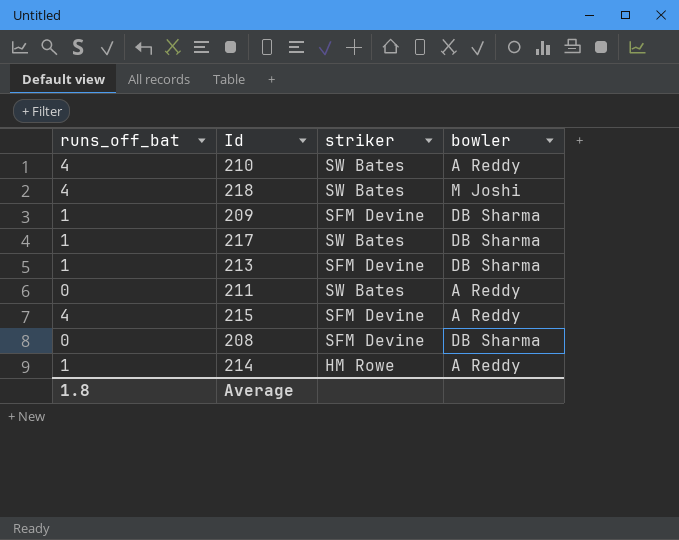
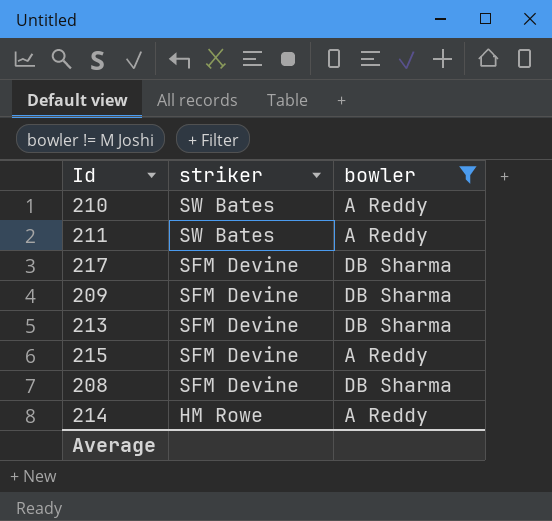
filter: none -> bowler != M Joshi
row order: none -> striker descending
column runs_off_bat | position: 1 -> none
217 | striker: SW Bates -> SFM Devine

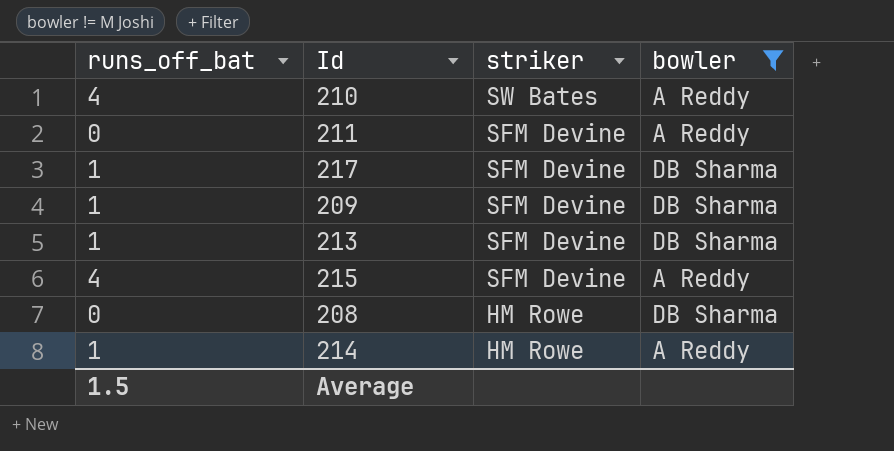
column runs_off_bat | position: none -> 1
211 | striker: SW Bates -> SFM Devine
208 | striker: SFM Devine -> HM Rowe

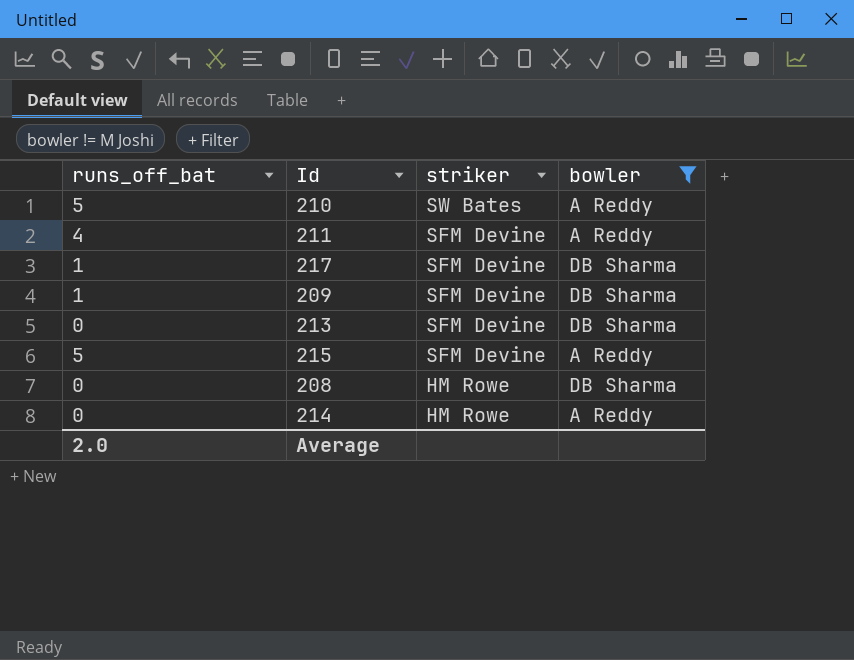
210 | runs_off_bat: 4 -> 5
211 | runs_off_bat: 0 -> 4
213 | runs_off_bat: 1 -> 0
215 | runs_off_bat: 4 -> 5
214 | runs_off_bat: 1 -> 0
Average | runs_off_bat: 1.5 -> 2.0

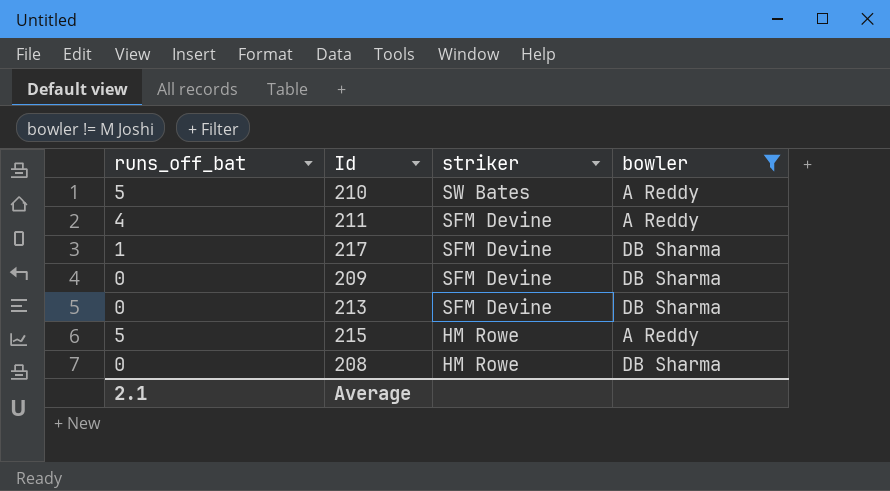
row 214: 0 | HM Rowe | A Reddy -> none
209 | runs_off_bat: 1 -> 0
215 | striker: SFM Devine -> HM Rowe
Average | runs_off_bat: 2.0 -> 2.1

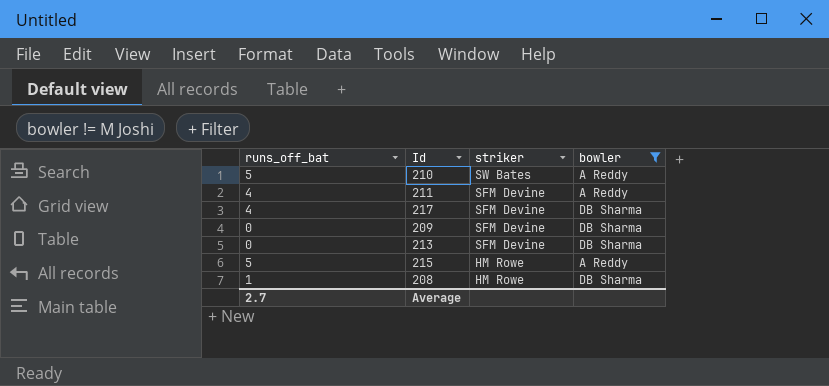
217 | runs_off_bat: 1 -> 4
208 | runs_off_bat: 0 -> 1
Average | runs_off_bat: 2.1 -> 2.7

